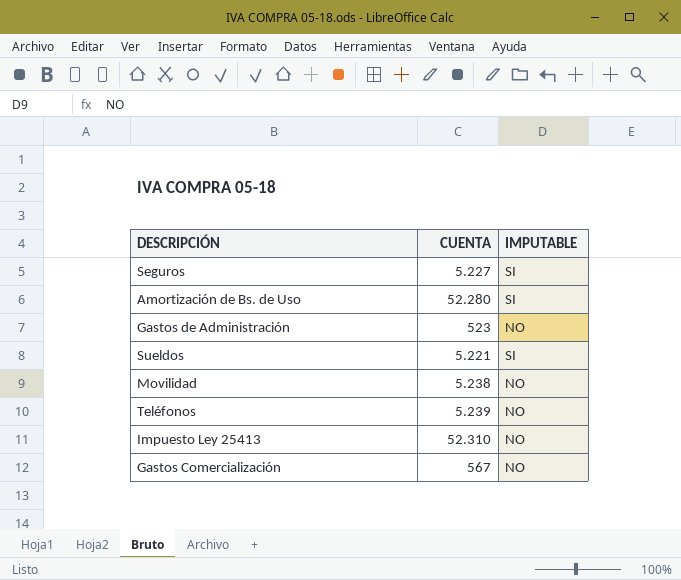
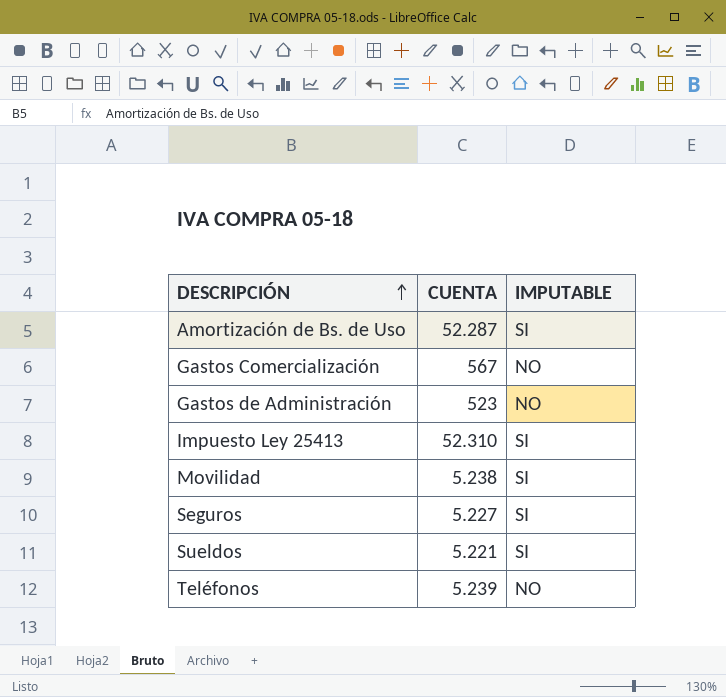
row order: none -> DESCRIPCIÓN ascending
Amortización de Bs. de Uso | CUENTA: 52.280 -> 52.287
Impuesto Ley 25413 | IMPUTABLE: NO -> SI
Movilidad | IMPUTABLE: NO -> SI

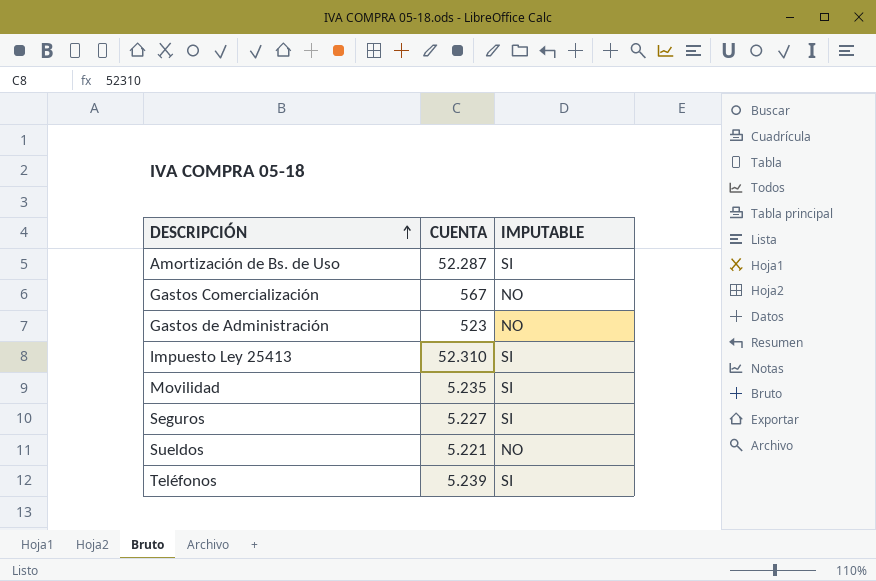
Movilidad | CUENTA: 5.238 -> 5.235
Sueldos | IMPUTABLE: SI -> NO
Teléfonos | IMPUTABLE: NO -> SI

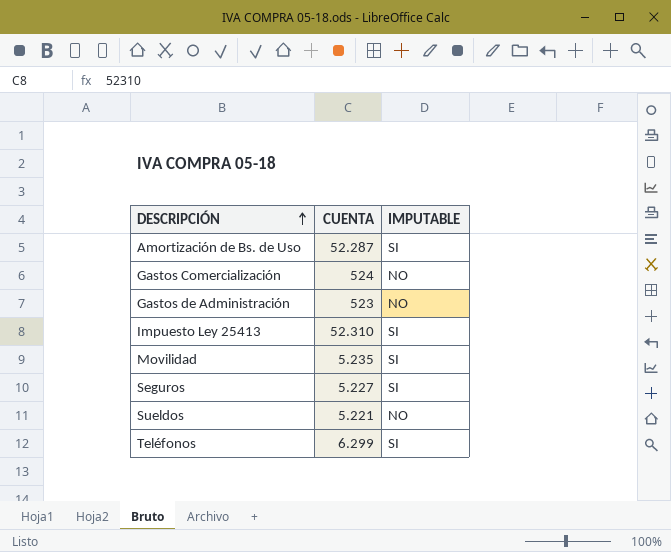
Gastos Comercialización | CUENTA: 567 -> 524
Teléfonos | CUENTA: 5.239 -> 6.299

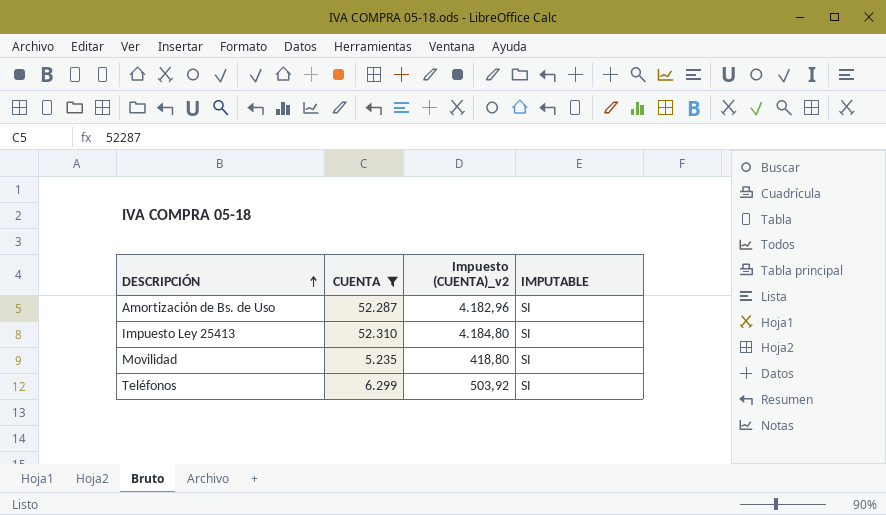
filter: none -> CUENTA >= 5.235
column Impuesto (CUENTA)_v2 | formula: none -> [CUENTA] * 0,08

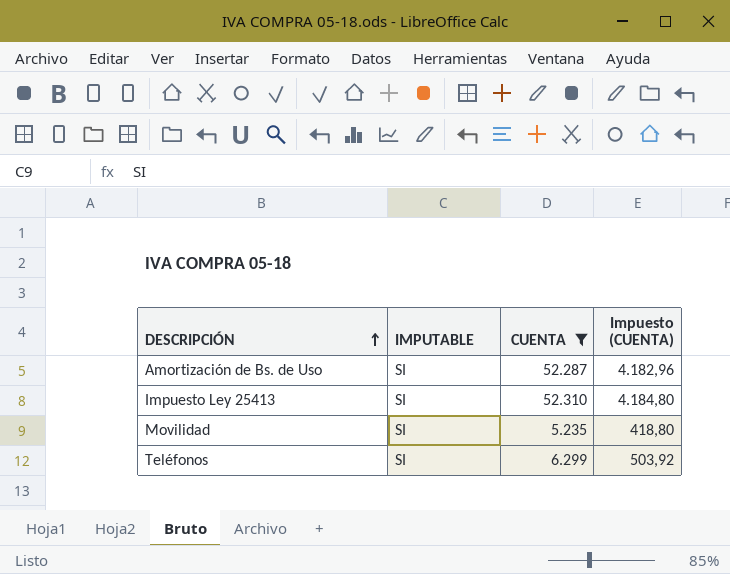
column IMPUTABLE | position: 4 -> 2
column name: Impuesto (CUENTA)_v2 -> Impuesto (CUENTA)

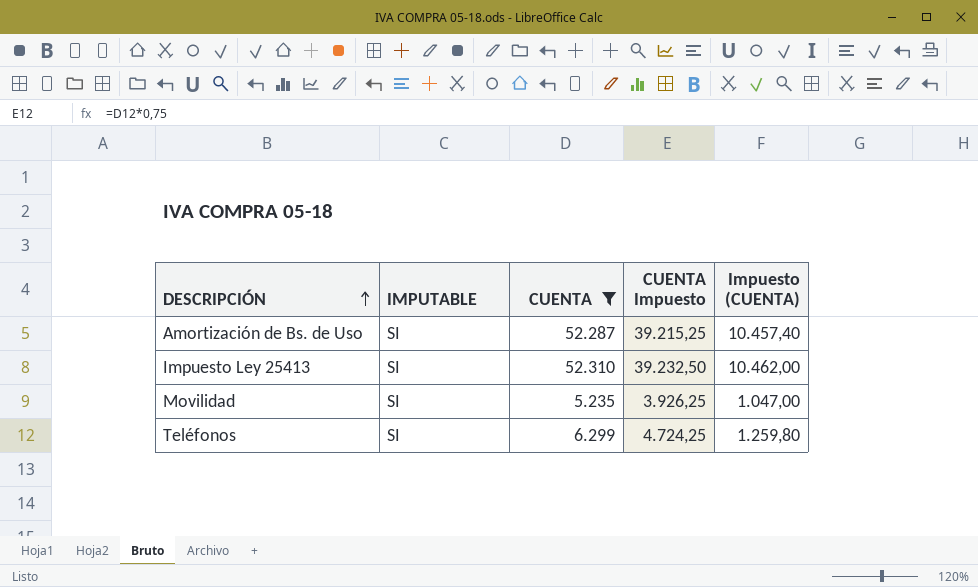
column CUENTA Impuesto | formula: none -> [CUENTA] * 0,75
column Impuesto (CUENTA) | formula: [CUENTA] * 0,08 -> [CUENTA] * 0,2

